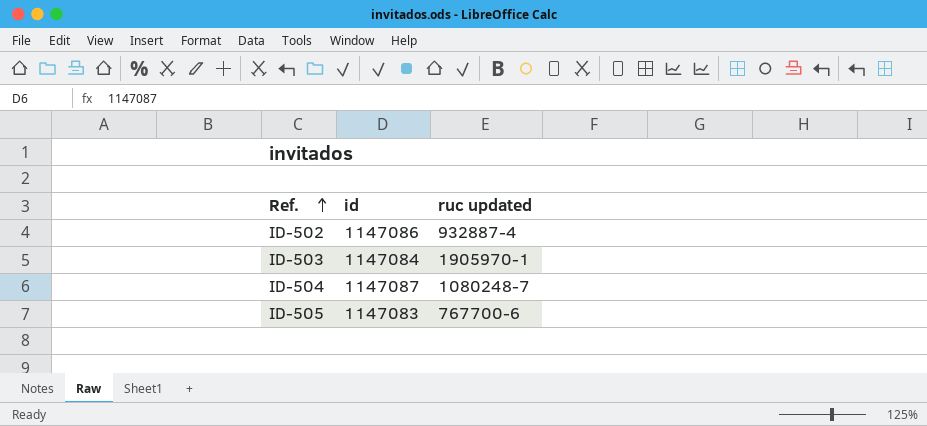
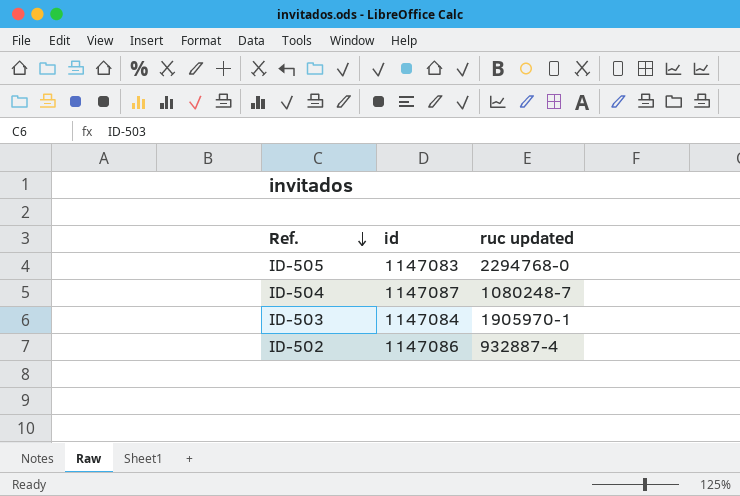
row order: Ref. ascending -> Ref. descending
ID-505 | ruc updated: 767700-6 -> 2294768-0

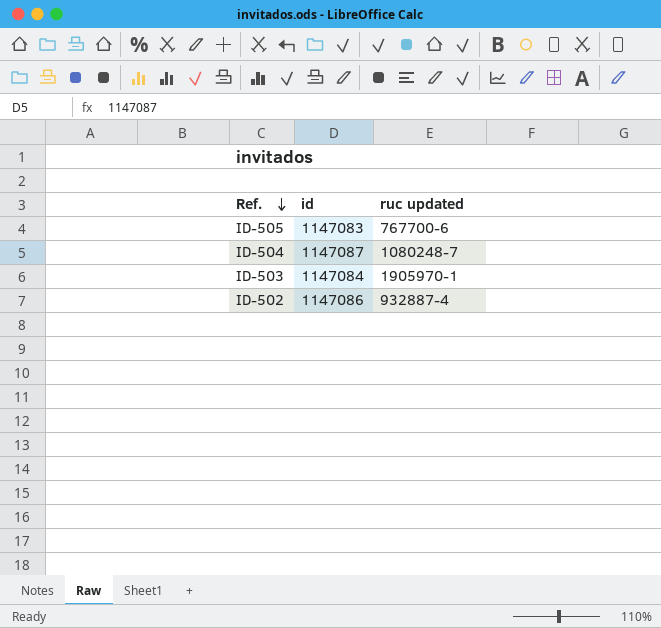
ID-505 | ruc updated: 2294768-0 -> 767700-6

